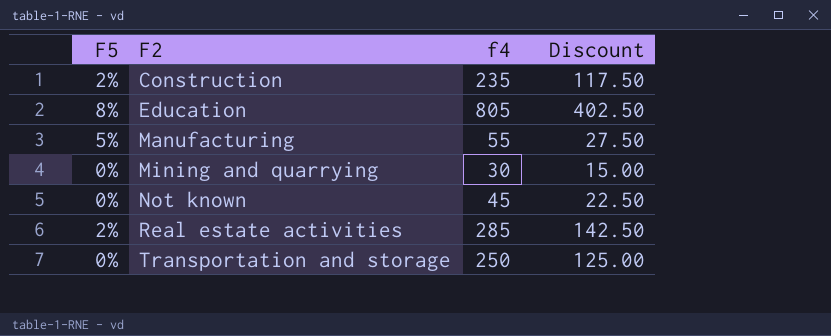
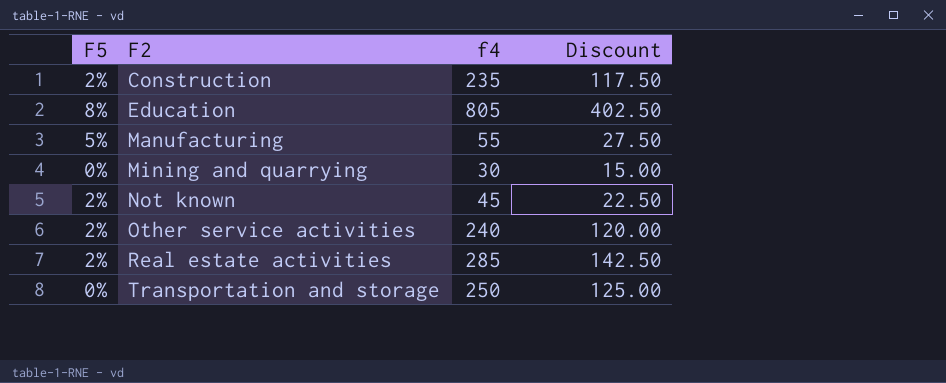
Not known | F5: 0% -> 2%
row Other service activities: none -> 2% | 240 | 120.00

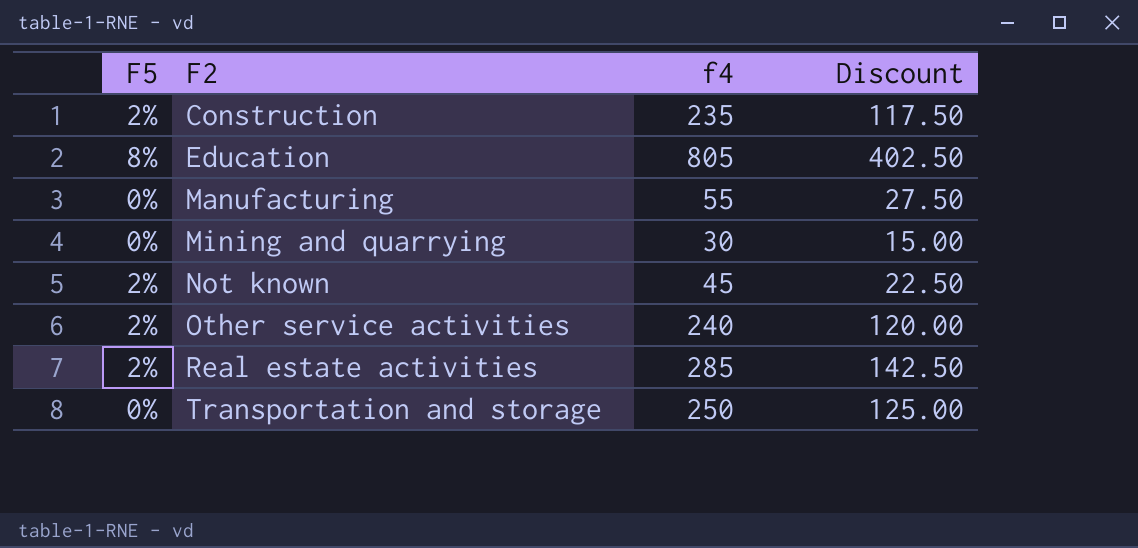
Manufacturing | F5: 5% -> 0%

